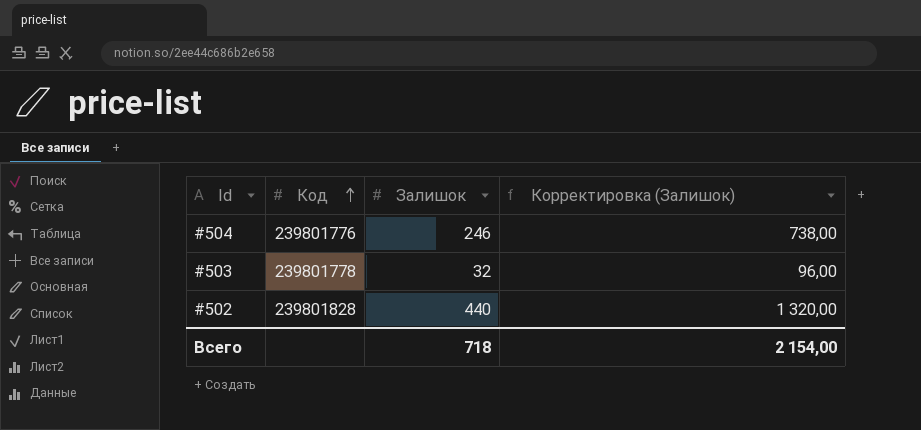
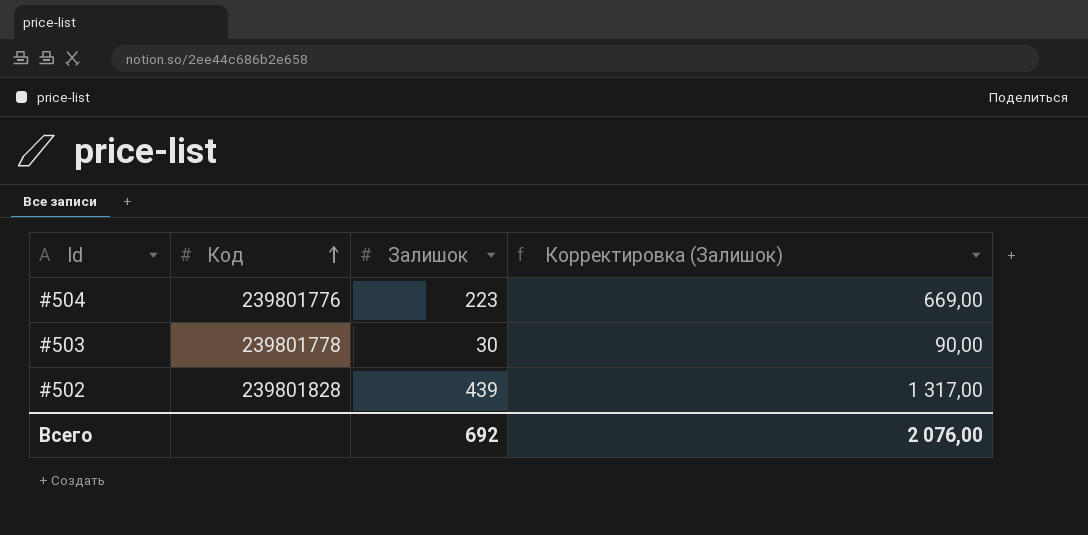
#504 | Залишок: 246 -> 223
#504 | Корректировка (Залишок): 738,00 -> 669,00
#503 | Залишок: 32 -> 30
#503 | Корректировка (Залишок): 96,00 -> 90,00
#502 | Залишок: 440 -> 439
#502 | Корректировка (Залишок): 1 320,00 -> 1 317,00
Всего | Залишок: 718 -> 692
Всего | Корректировка (Залишок): 2 154,00 -> 2 076,00

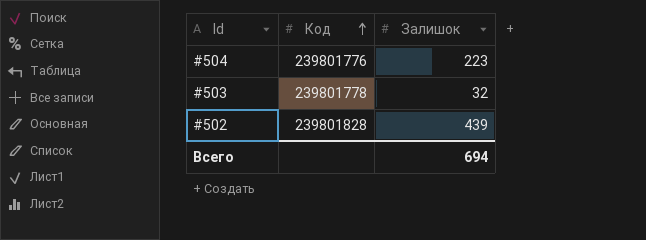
column Корректировка (Залишок) | formula: [Залишок] * 3 -> none
#503 | Залишок: 30 -> 32
Всего | Залишок: 692 -> 694

